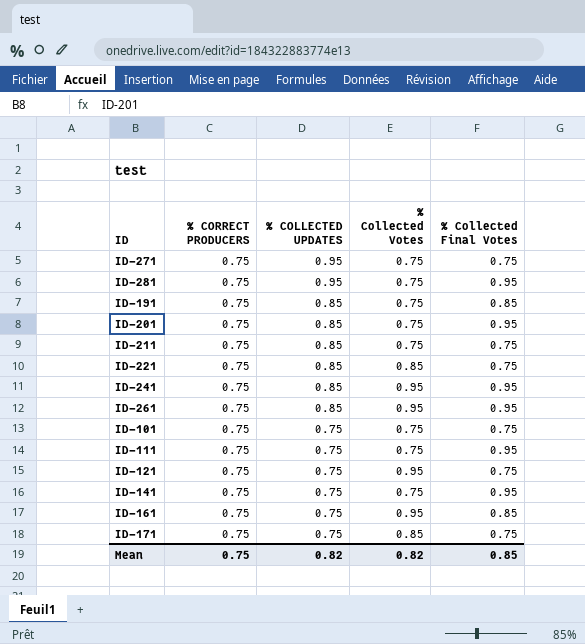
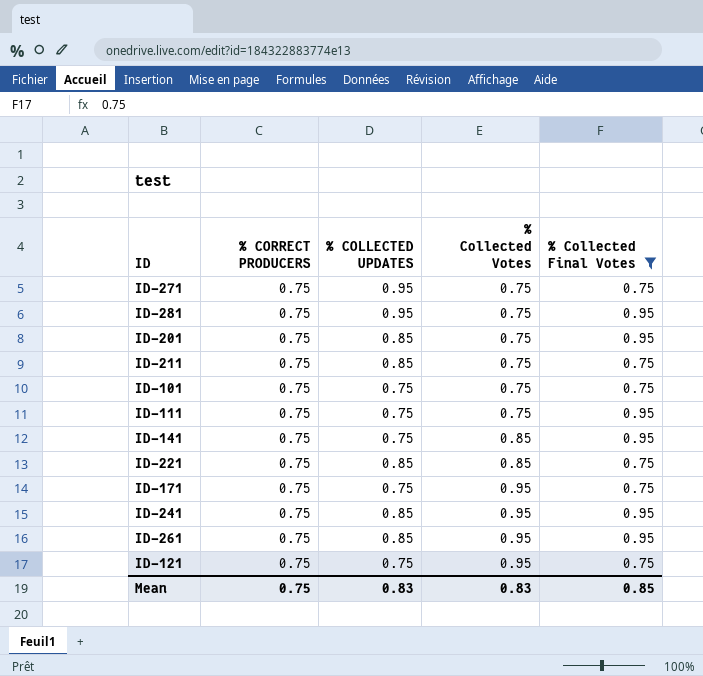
filter: none -> % Collected Final Votes != 0.85
row order: % COLLECTED UPDATES descending -> % Collected Votes ascending
ID-141 | % Collected Votes: 0.75 -> 0.85
ID-171 | % Collected Votes: 0.85 -> 0.95
Mean | % COLLECTED UPDATES: 0.82 -> 0.83
Mean | % Collected Votes: 0.82 -> 0.83

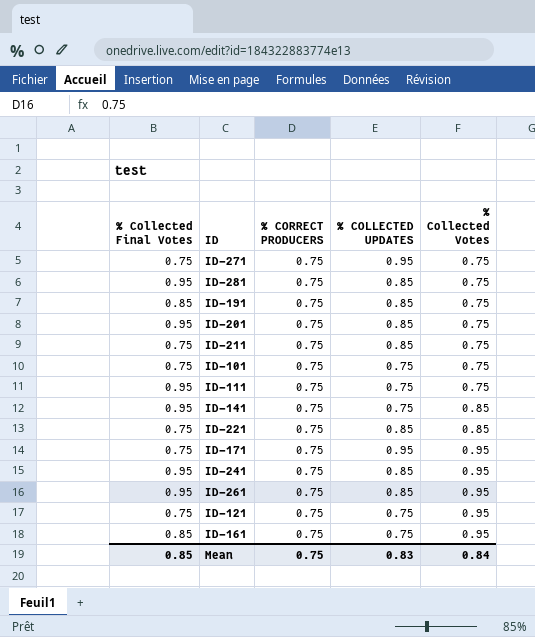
filter: % Collected Final Votes != 0.85 -> none
column % Collected Final Votes | position: 5 -> 1
ID-281 | % COLLECTED UPDATES: 0.95 -> 0.85
ID-171 | % COLLECTED UPDATES: 0.75 -> 0.95
Mean | % Collected Votes: 0.83 -> 0.84

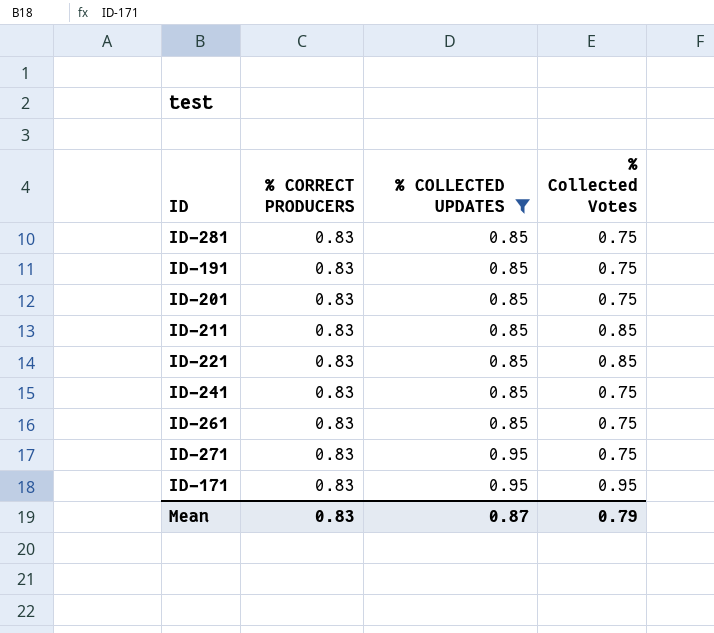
filter: none -> % COLLECTED UPDATES != 0.75
row order: % Collected Votes ascending -> % COLLECTED UPDATES ascending
column % Collected Final Votes | position: 1 -> none
ID-281 | % CORRECT PRODUCERS: 0.75 -> 0.83
ID-191 | % CORRECT PRODUCERS: 0.75 -> 0.83
ID-201 | % CORRECT PRODUCERS: 0.75 -> 0.83
ID-211 | % CORRECT PRODUCERS: 0.75 -> 0.83
ID-211 | % Collected Votes: 0.75 -> 0.85
ID-221 | % CORRECT PRODUCERS: 0.75 -> 0.83
ID-241 | % CORRECT PRODUCERS: 0.75 -> 0.83
ID-241 | % Collected Votes: 0.95 -> 0.75
ID-261 | % CORRECT PRODUCERS: 0.75 -> 0.83
ID-261 | % Collected Votes: 0.95 -> 0.75
ID-271 | % CORRECT PRODUCERS: 0.75 -> 0.83
ID-171 | % CORRECT PRODUCERS: 0.75 -> 0.83
Mean | % CORRECT PRODUCERS: 0.75 -> 0.83
Mean | % COLLECTED UPDATES: 0.83 -> 0.87
Mean | % Collected Votes: 0.84 -> 0.79

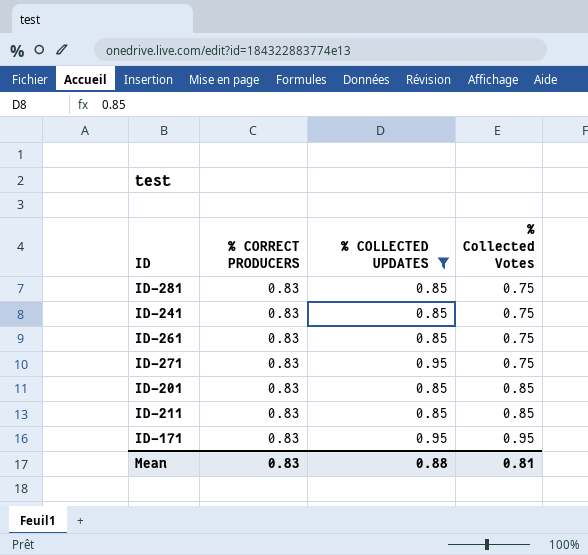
row order: % COLLECTED UPDATES ascending -> % Collected Votes ascending
row ID-191: 0.83 | 0.85 | 0.75 -> none
row ID-221: 0.83 | 0.85 | 0.85 -> none
ID-201 | % Collected Votes: 0.75 -> 0.85
Mean | % COLLECTED UPDATES: 0.87 -> 0.88
Mean | % Collected Votes: 0.79 -> 0.81

